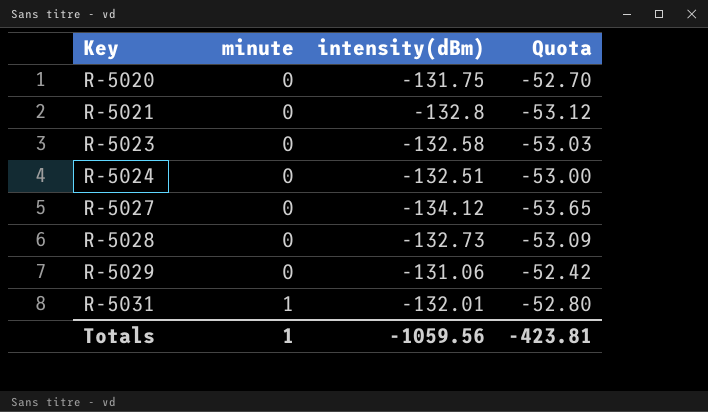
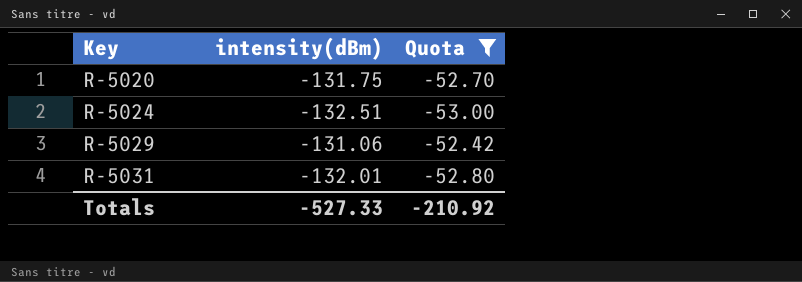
filter: none -> Quota >= -53.00
column minute | position: 2 -> none
Totals | intensity(dBm): -1059.56 -> -527.33
Totals | Quota: -423.81 -> -210.92

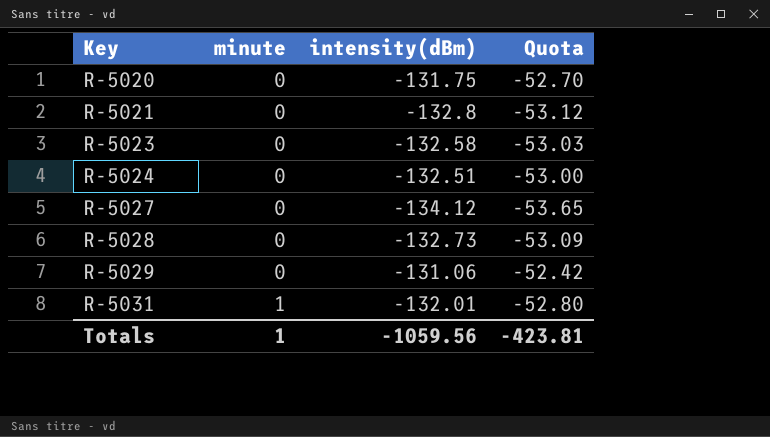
filter: Quota >= -53.00 -> none
column minute | position: none -> 2
Totals | intensity(dBm): -527.33 -> -1059.56
Totals | Quota: -210.92 -> -423.81

